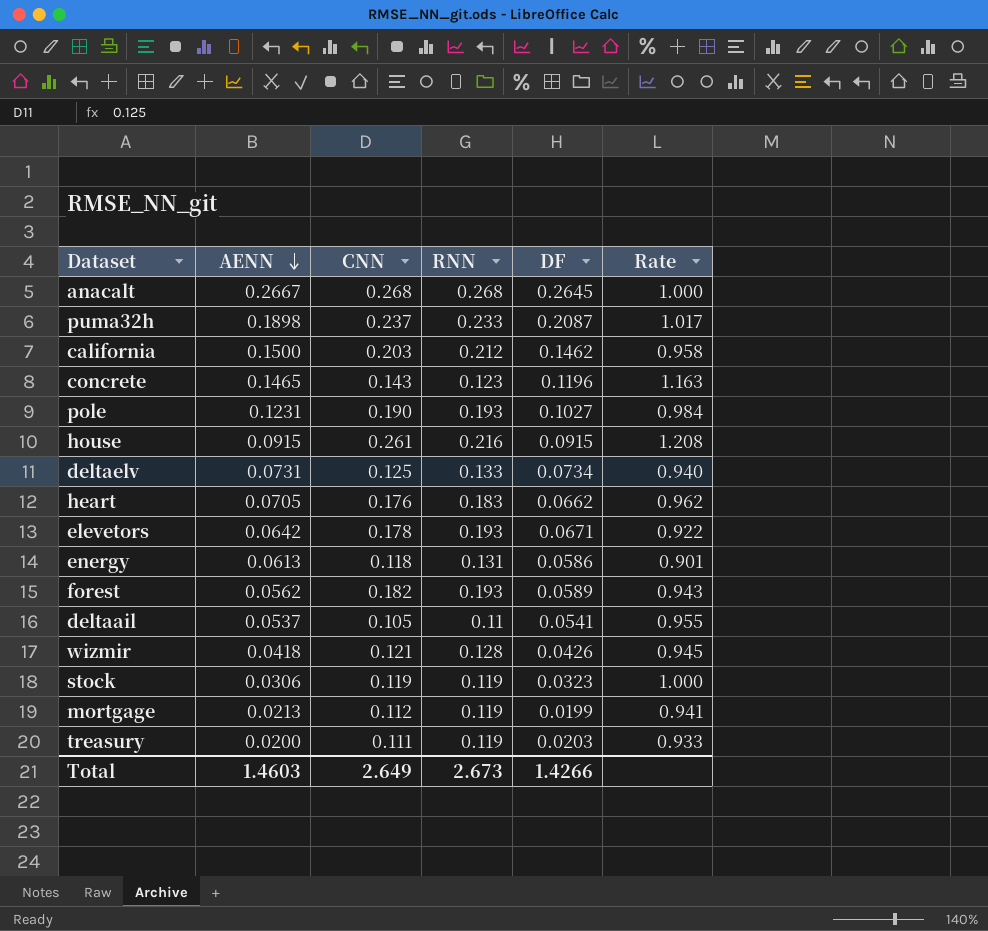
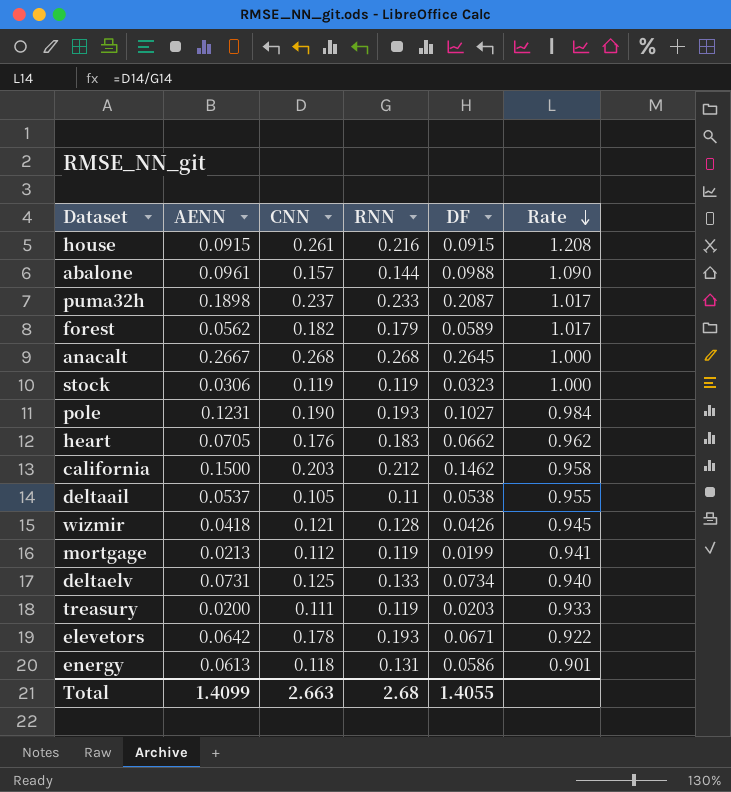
row order: AENN descending -> Rate descending
row concrete: 0.1465 | 0.143 | 0.123 | 0.1196 | 1.163 -> none
row abalone: none -> 0.0961 | 0.157 | 0.144 | 0.0988 | 1.090
forest | RNN: 0.193 -> 0.179
forest | Rate: 0.943 -> 1.017
deltaail | DF: 0.0541 -> 0.0538
Total | AENN: 1.4603 -> 1.4099
Total | CNN: 2.649 -> 2.663
Total | RNN: 2.673 -> 2.68
Total | DF: 1.4266 -> 1.4055

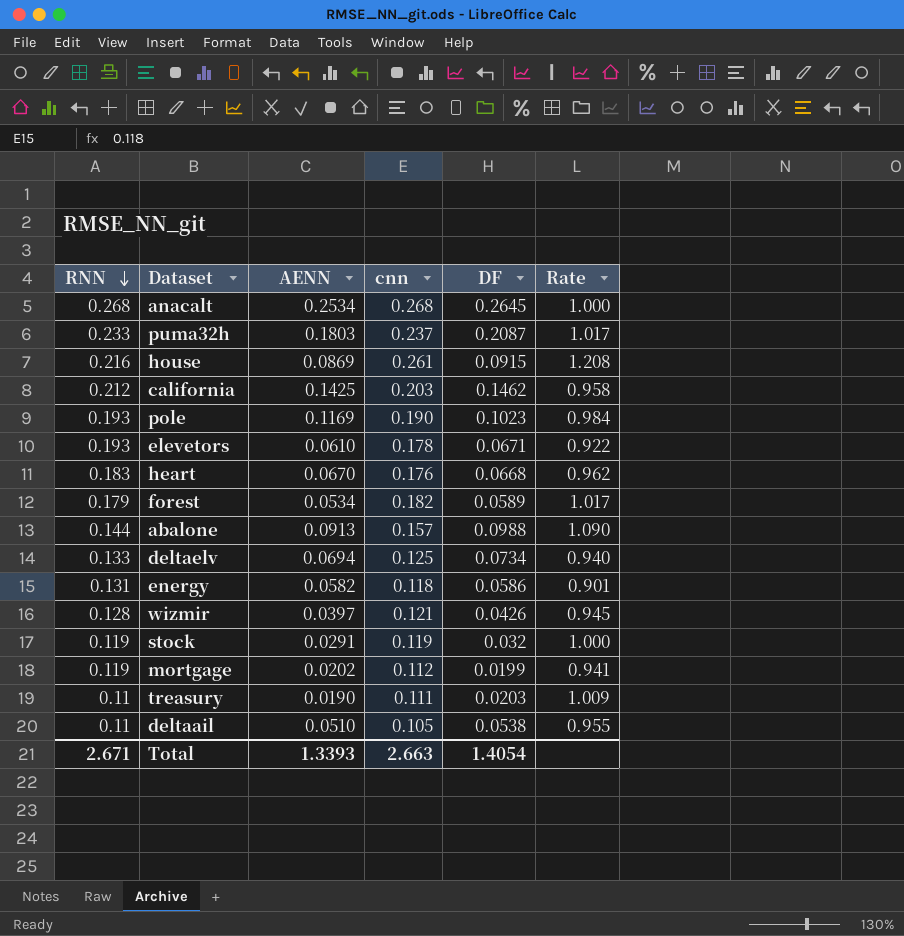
row order: Rate descending -> RNN descending
column RNN | position: 4 -> 1
column name: CNN -> cnn
anacalt | AENN: 0.2667 -> 0.2534
puma32h | AENN: 0.1898 -> 0.1803
house | AENN: 0.0915 -> 0.0869
california | AENN: 0.1500 -> 0.1425
pole | AENN: 0.1231 -> 0.1169
pole | DF: 0.1027 -> 0.1023
elevetors | AENN: 0.0642 -> 0.0610
heart | AENN: 0.0705 -> 0.0670
heart | DF: 0.0662 -> 0.0668
forest | AENN: 0.0562 -> 0.0534
abalone | AENN: 0.0961 -> 0.0913
deltaelv | AENN: 0.0731 -> 0.0694
energy | AENN: 0.0613 -> 0.0582
wizmir | AENN: 0.0418 -> 0.0397
stock | AENN: 0.0306 -> 0.0291
stock | DF: 0.0323 -> 0.032
mortgage | AENN: 0.0213 -> 0.0202
treasury | RNN: 0.119 -> 0.11
treasury | AENN: 0.0200 -> 0.0190
treasury | Rate: 0.933 -> 1.009
deltaail | AENN: 0.0537 -> 0.0510
Total | RNN: 2.68 -> 2.671
Total | AENN: 1.4099 -> 1.3393
Total | DF: 1.4055 -> 1.4054

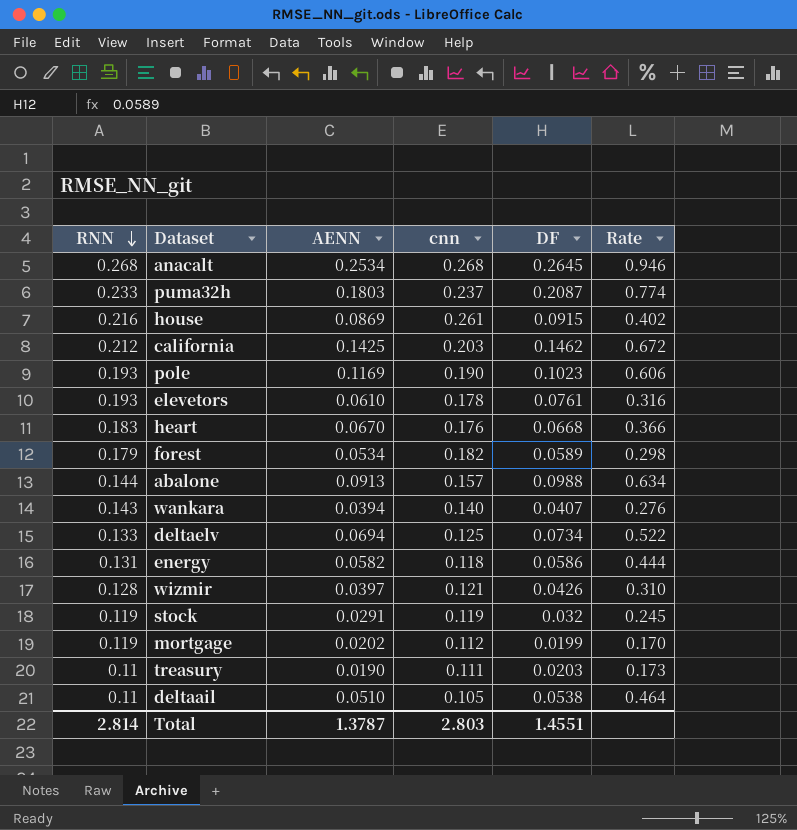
column Rate | formula: [cnn] / [RNN] -> [AENN] / [RNN]
elevetors | DF: 0.0671 -> 0.0761
row wankara: none -> 0.143 | 0.0394 | 0.140 | 0.0407 | 0.276
Total | RNN: 2.671 -> 2.814
Total | AENN: 1.3393 -> 1.3787
Total | cnn: 2.663 -> 2.803
Total | DF: 1.4054 -> 1.4551

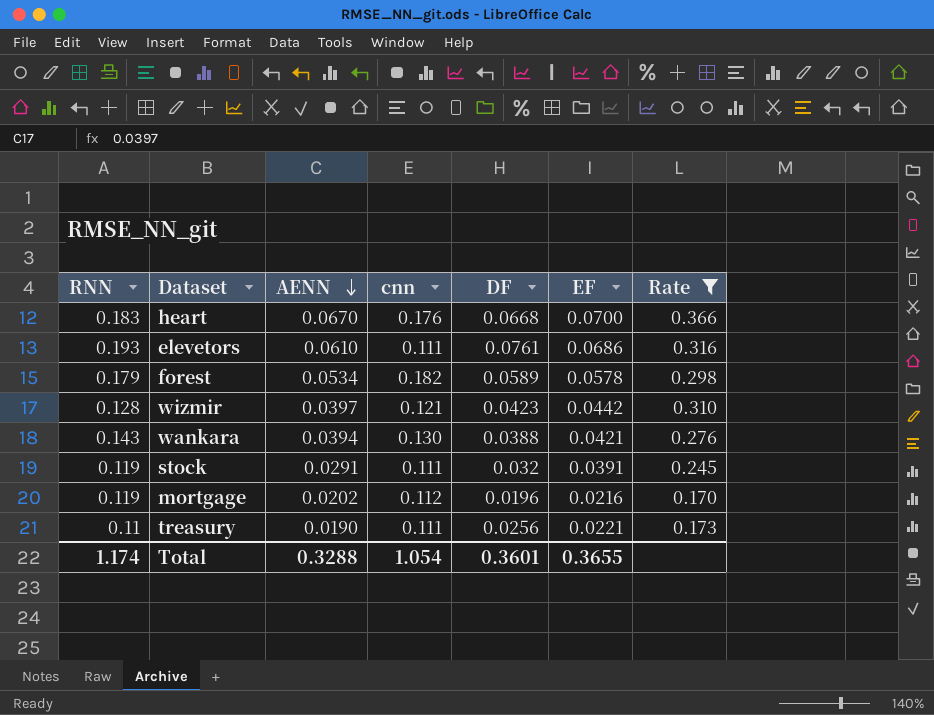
filter: none -> Rate <= 0.366
row order: RNN descending -> AENN descending
column EF | position: none -> 6
elevetors | cnn: 0.178 -> 0.111
wizmir | DF: 0.0426 -> 0.0423
wankara | cnn: 0.140 -> 0.130
wankara | DF: 0.0407 -> 0.0388
stock | cnn: 0.119 -> 0.111
mortgage | DF: 0.0199 -> 0.0196
treasury | DF: 0.0203 -> 0.0256
Total | RNN: 2.814 -> 1.174
Total | AENN: 1.3787 -> 0.3288
Total | cnn: 2.803 -> 1.054
Total | DF: 1.4551 -> 0.3601

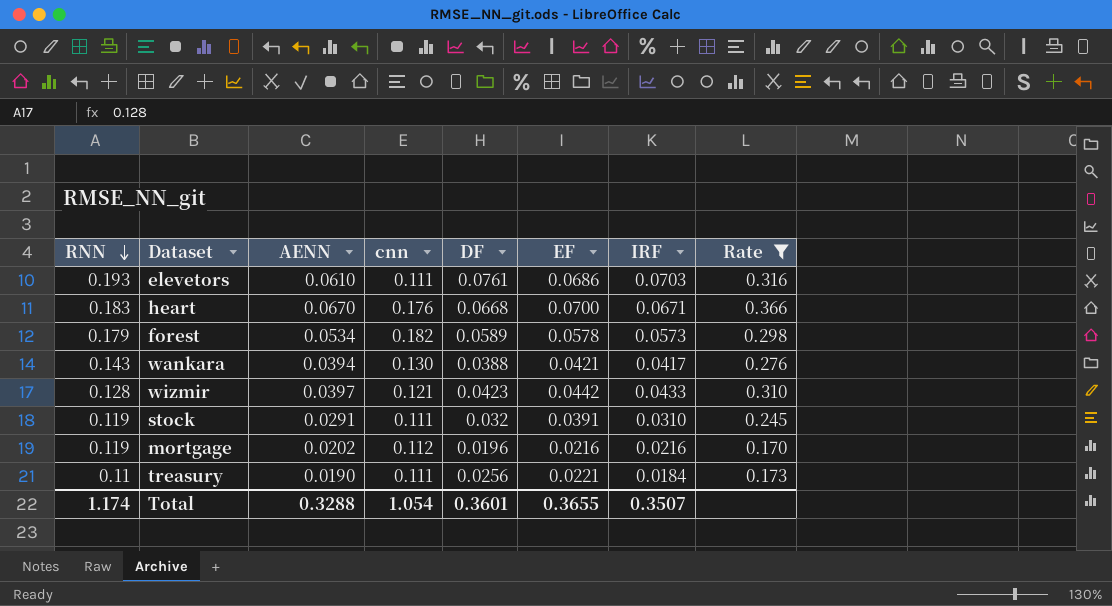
row order: AENN descending -> RNN descending
column IRF | position: none -> 7

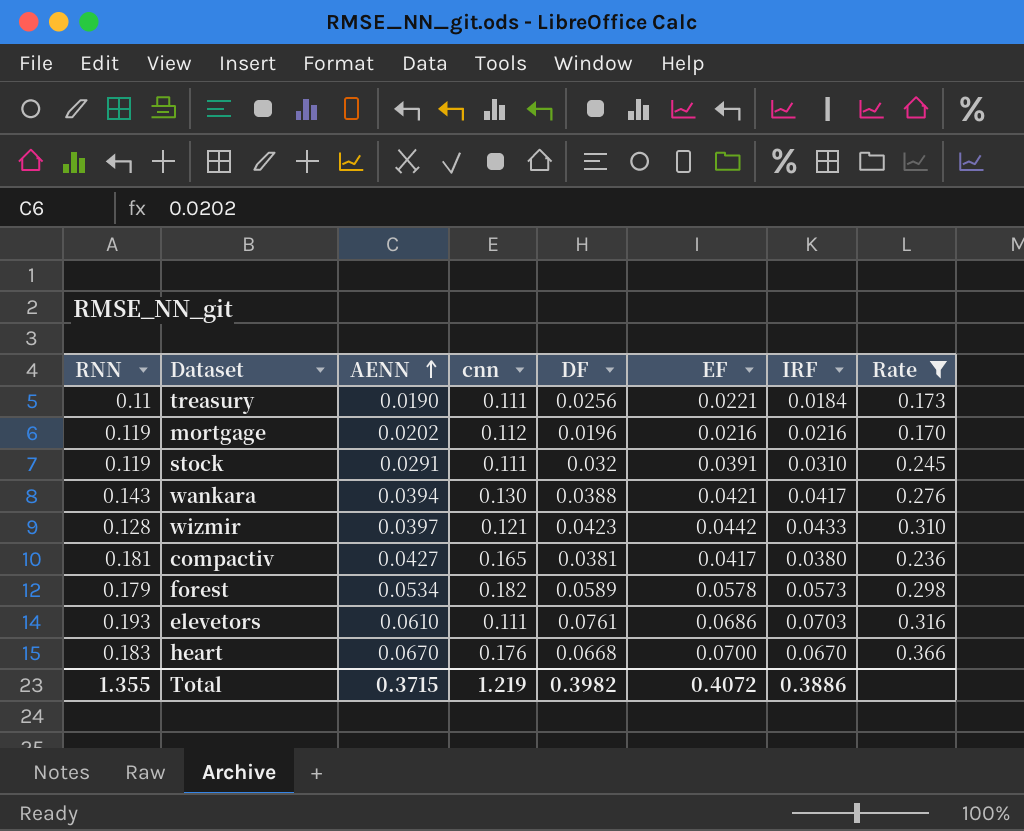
row order: RNN descending -> AENN ascending
row compactiv: none -> 0.181 | 0.0427 | 0.165 | 0.0381 | 0.0417 | 0.0380 | 0.236
heart | IRF: 0.0671 -> 0.0670
Total | RNN: 1.174 -> 1.355
Total | AENN: 0.3288 -> 0.3715
Total | cnn: 1.054 -> 1.219
Total | DF: 0.3601 -> 0.3982
Total | EF: 0.3655 -> 0.4072
Total | IRF: 0.3507 -> 0.3886

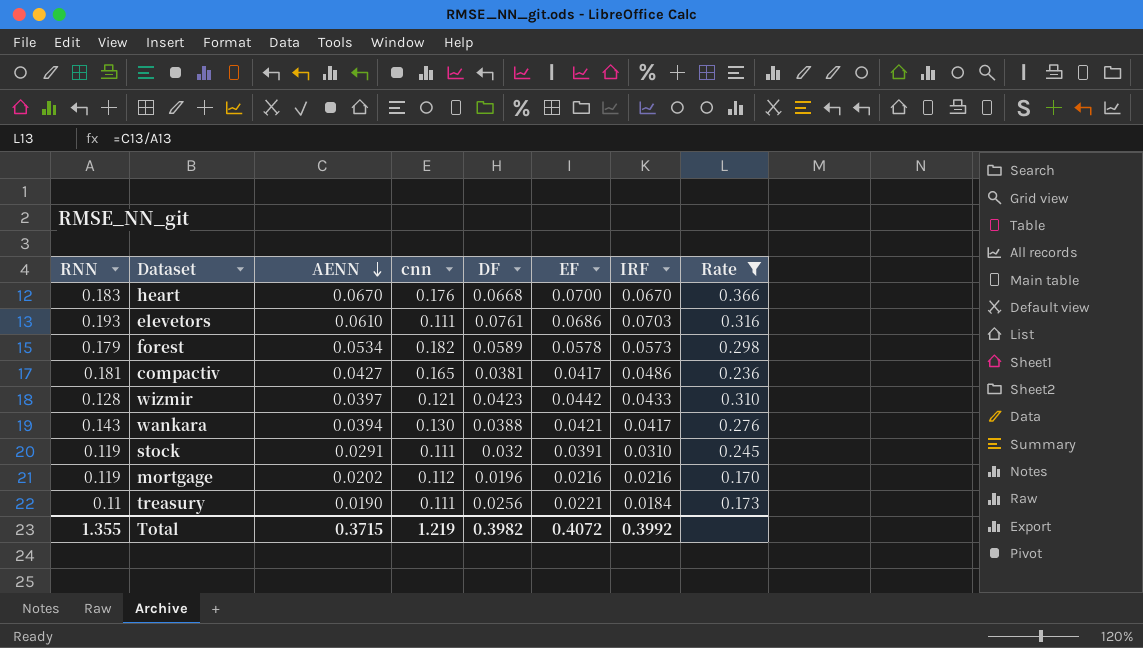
row order: AENN ascending -> AENN descending
compactiv | IRF: 0.0380 -> 0.0486
Total | IRF: 0.3886 -> 0.3992

